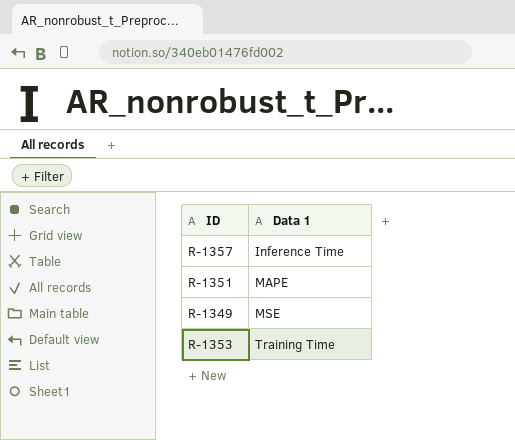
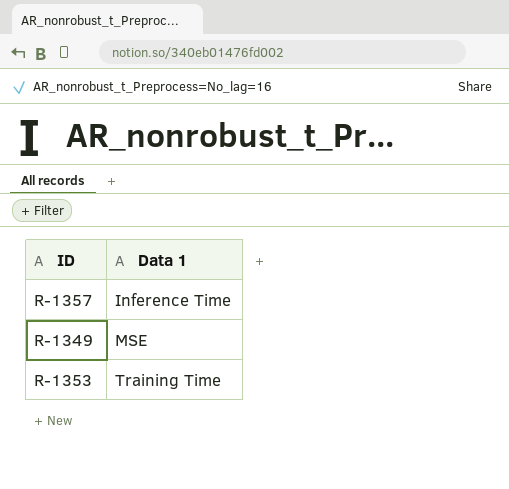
row R-1351: MAPE -> none

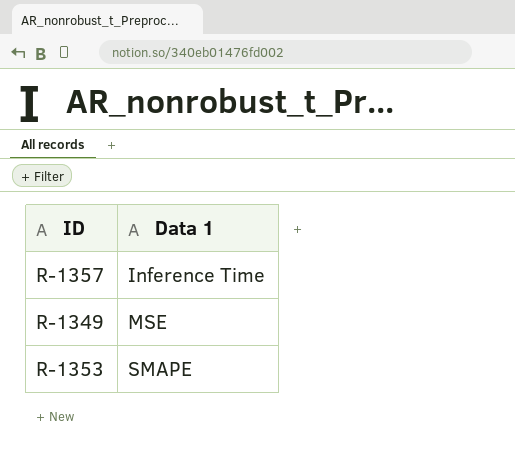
R-1353 | Data 1: Training Time -> SMAPE

